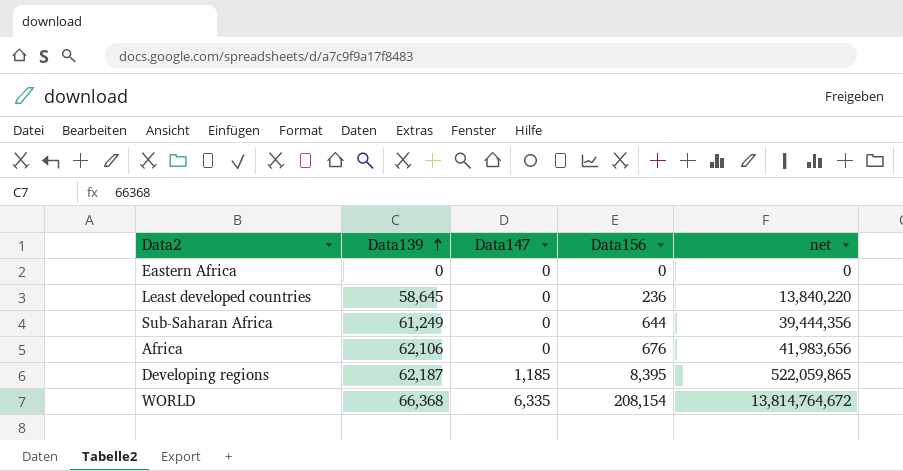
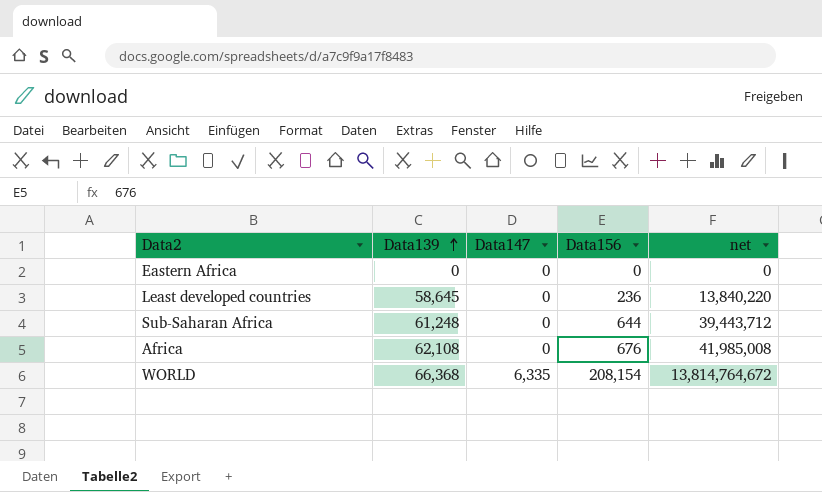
row Developing regions: 62,187 | 1,185 | 8,395 | 522,059,865 -> none
Sub-Saharan Africa | Data139: 61,249 -> 61,248
Sub-Saharan Africa | net: 39,444,356 -> 39,443,712
Africa | Data139: 62,106 -> 62,108
Africa | net: 41,983,656 -> 41,985,008

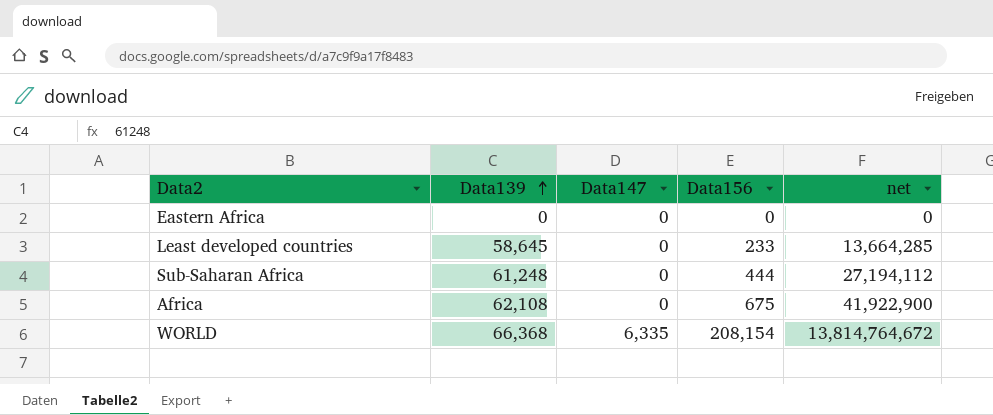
Least developed countries | Data156: 236 -> 233
Least developed countries | net: 13,840,220 -> 13,664,285
Sub-Saharan Africa | Data156: 644 -> 444
Sub-Saharan Africa | net: 39,443,712 -> 27,194,112
Africa | Data156: 676 -> 675
Africa | net: 41,985,008 -> 41,922,900

